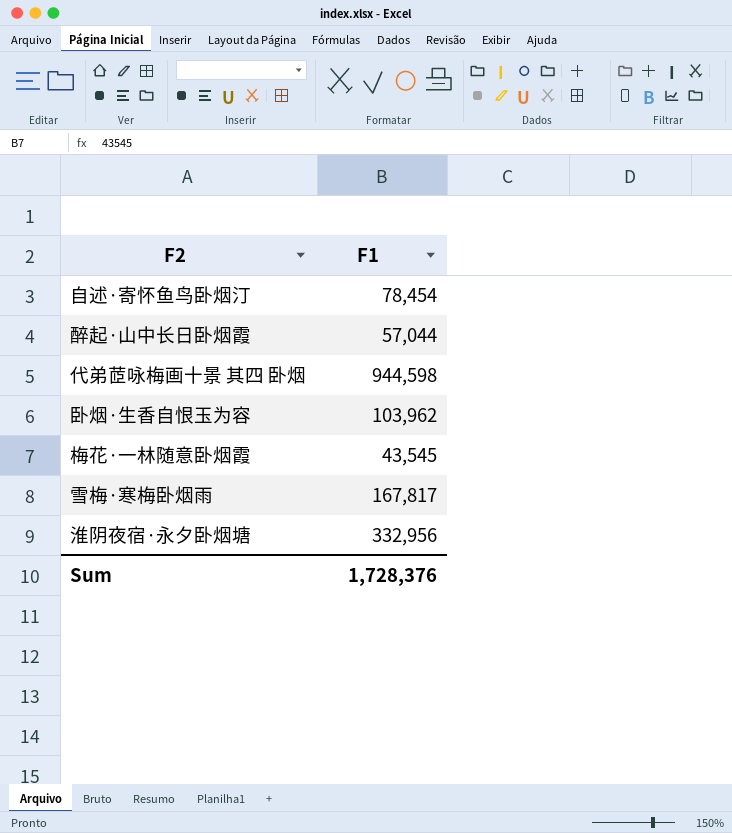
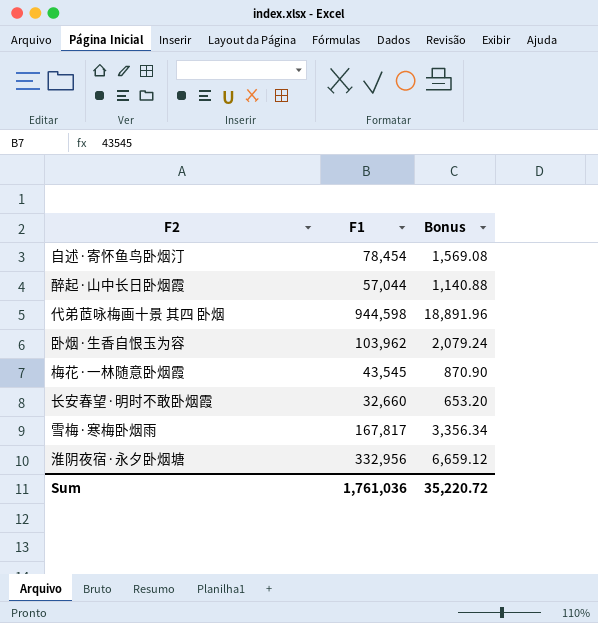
column Bonus | formula: none -> [F1] * 0.02
row 长安春望·明时不敢卧烟霞: none -> 32,660 | 653.20
Sum | F1: 1,728,376 -> 1,761,036

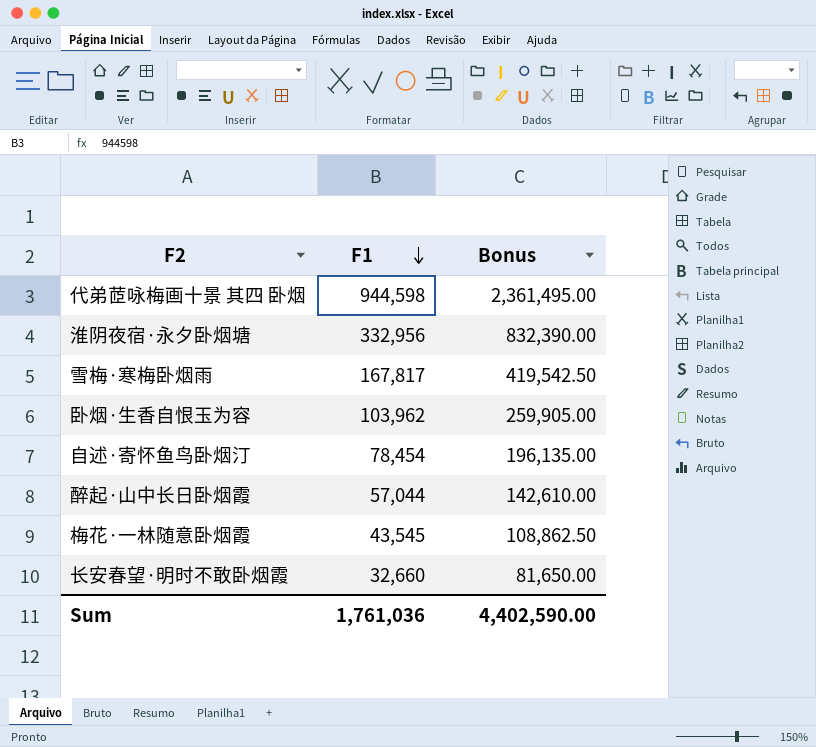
row order: none -> F1 descending
column Bonus | formula: [F1] * 0.02 -> [F1] * 2.5
Sum | Bonus: 35,220.72 -> 4,402,590.00

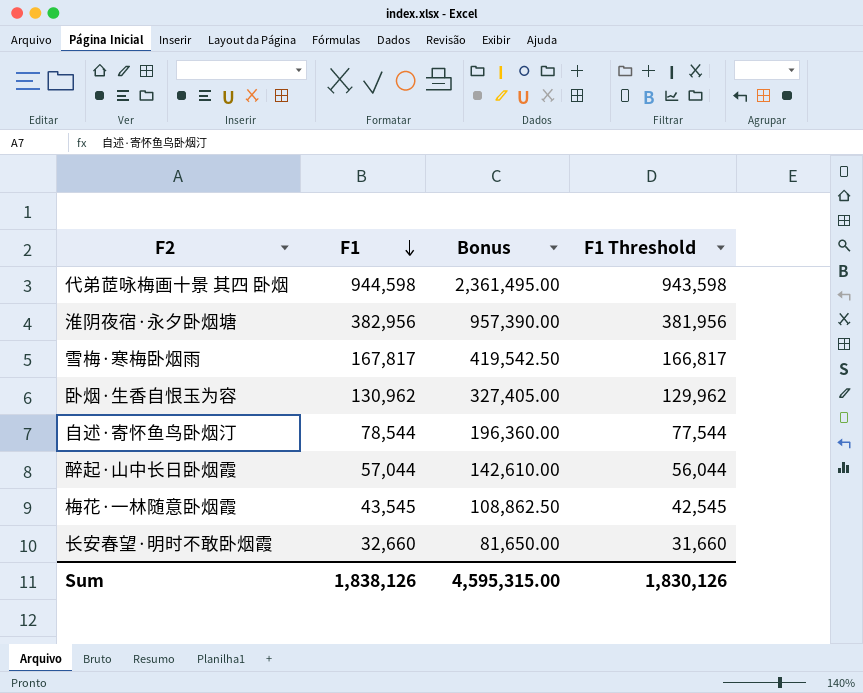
column F1 Threshold | formula: none -> [F1] - 1000
淮阴夜宿·永夕卧烟塘 | F1: 332,956 -> 382,956
淮阴夜宿·永夕卧烟塘 | Bonus: 832,390.00 -> 957,390.00
卧烟·生香自恨玉为容 | F1: 103,962 -> 130,962
卧烟·生香自恨玉为容 | Bonus: 259,905.00 -> 327,405.00
自述·寄怀鱼鸟卧烟汀 | F1: 78,454 -> 78,544
自述·寄怀鱼鸟卧烟汀 | Bonus: 196,135.00 -> 196,360.00
Sum | F1: 1,761,036 -> 1,838,126
Sum | Bonus: 4,402,590.00 -> 4,595,315.00

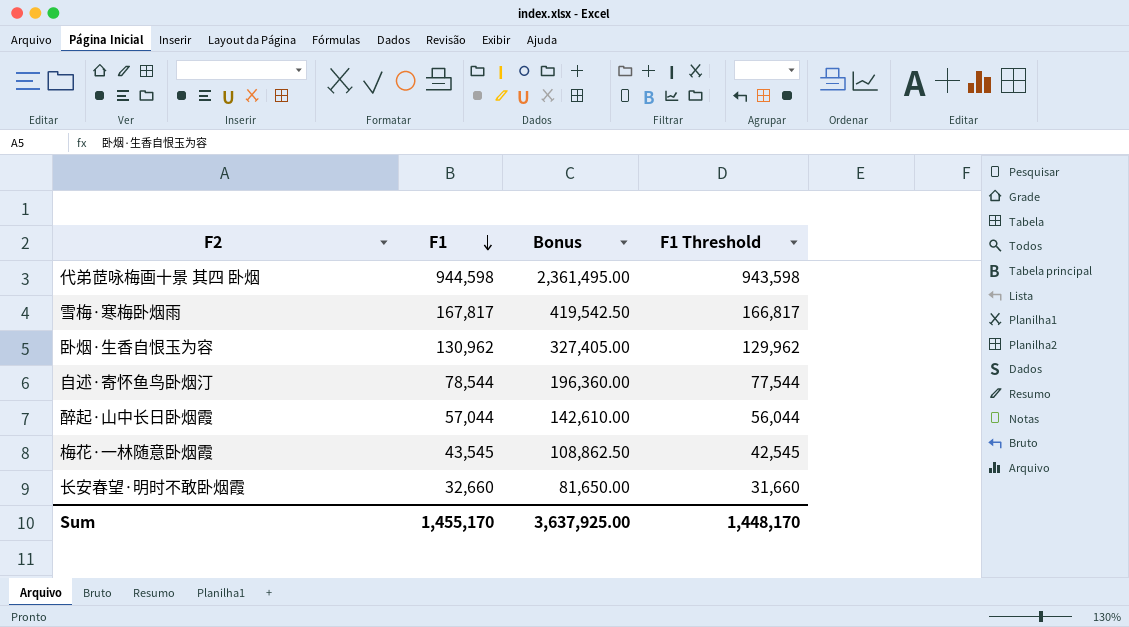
row 淮阴夜宿·永夕卧烟塘: 382,956 | 957,390.00 | 381,956 -> none
Sum | F1: 1,838,126 -> 1,455,170
Sum | Bonus: 4,595,315.00 -> 3,637,925.00
Sum | F1 Threshold: 1,830,126 -> 1,448,170

